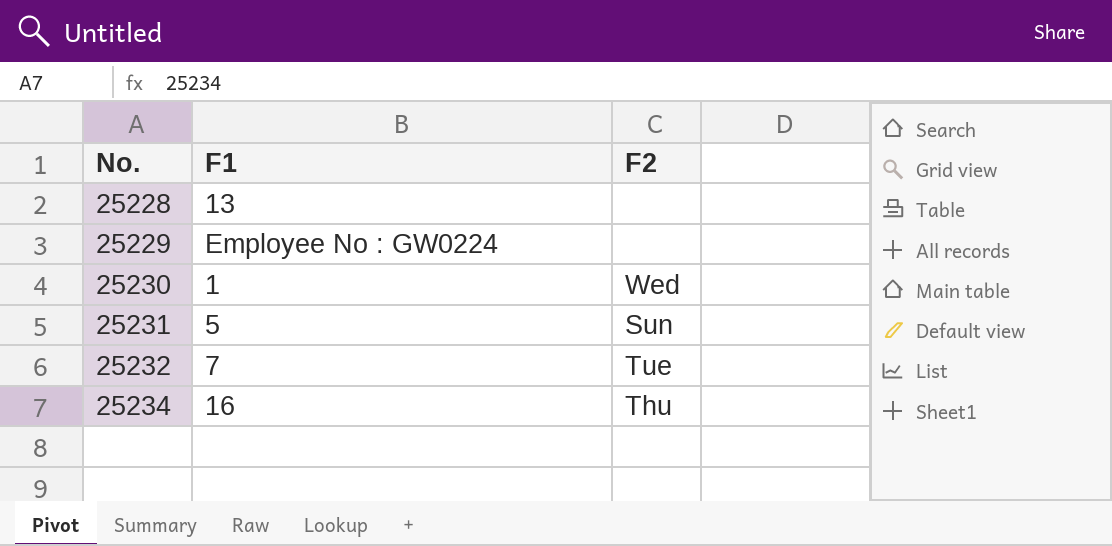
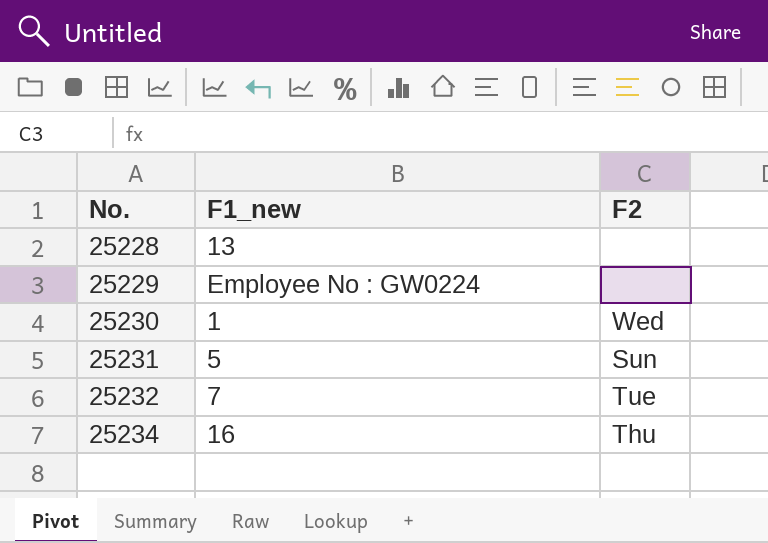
column name: F1 -> F1_new

